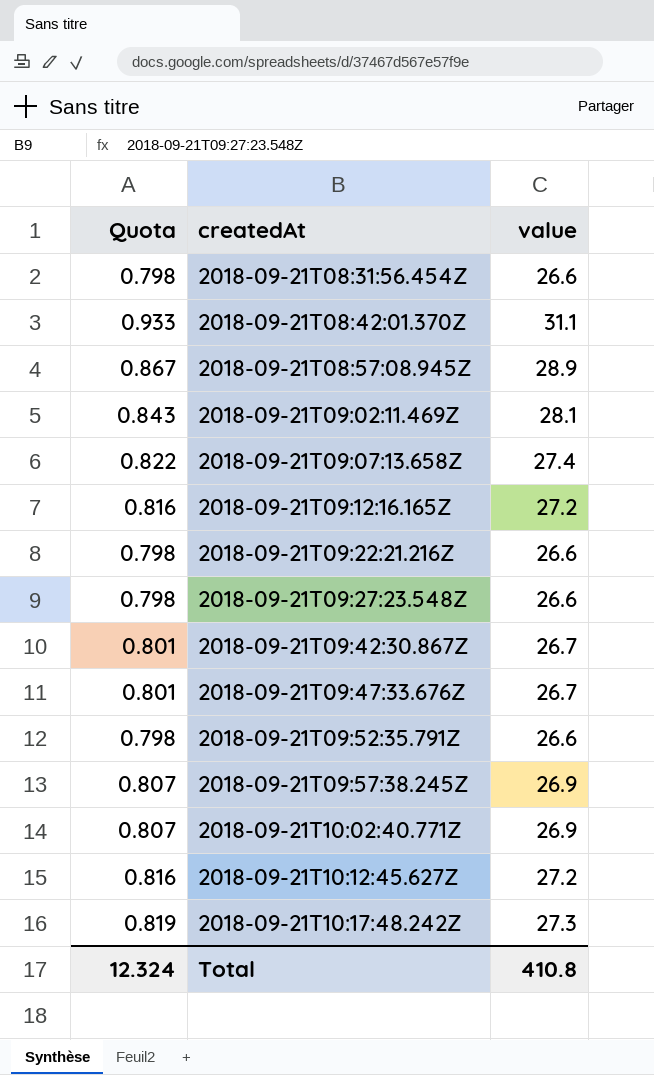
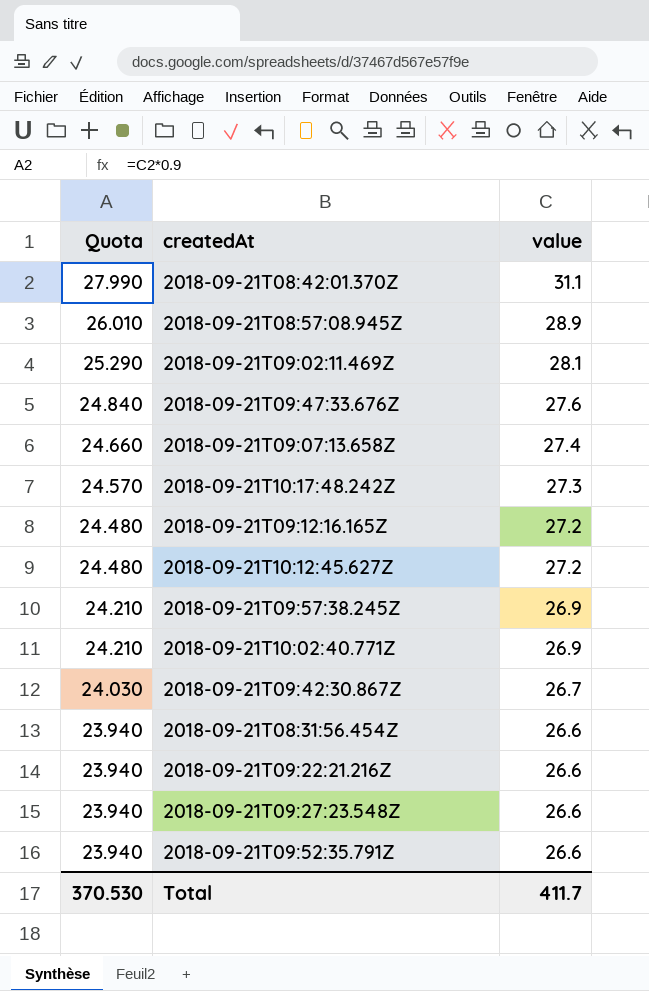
row order: createdAt ascending -> Quota descending
column Quota | formula: [value] * 0.03 -> [value] * 0.9
2018-09-21T09:47:33.676Z | value: 26.7 -> 27.6
Total | Quota: 12.324 -> 370.530
Total | value: 410.8 -> 411.7

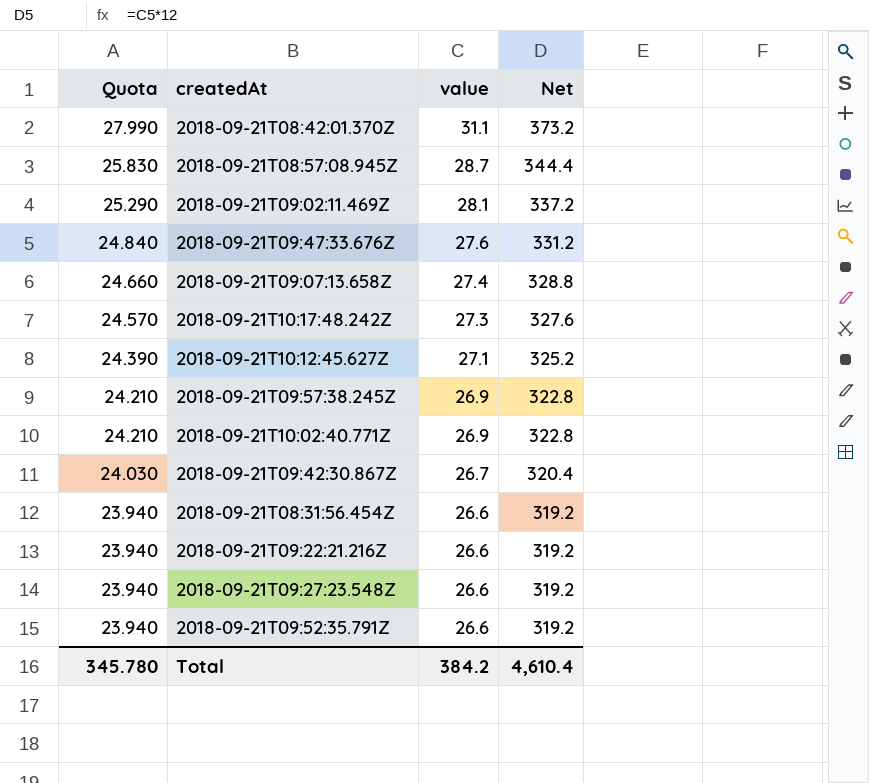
column Net | formula: none -> [value] * 12
row 2018-09-21T09:12:16.165Z: 24.480 | 27.2 -> none
2018-09-21T08:57:08.945Z | Quota: 26.010 -> 25.830
2018-09-21T08:57:08.945Z | value: 28.9 -> 28.7
2018-09-21T10:12:45.627Z | Quota: 24.480 -> 24.390
2018-09-21T10:12:45.627Z | value: 27.2 -> 27.1
Total | Quota: 370.530 -> 345.780
Total | value: 411.7 -> 384.2

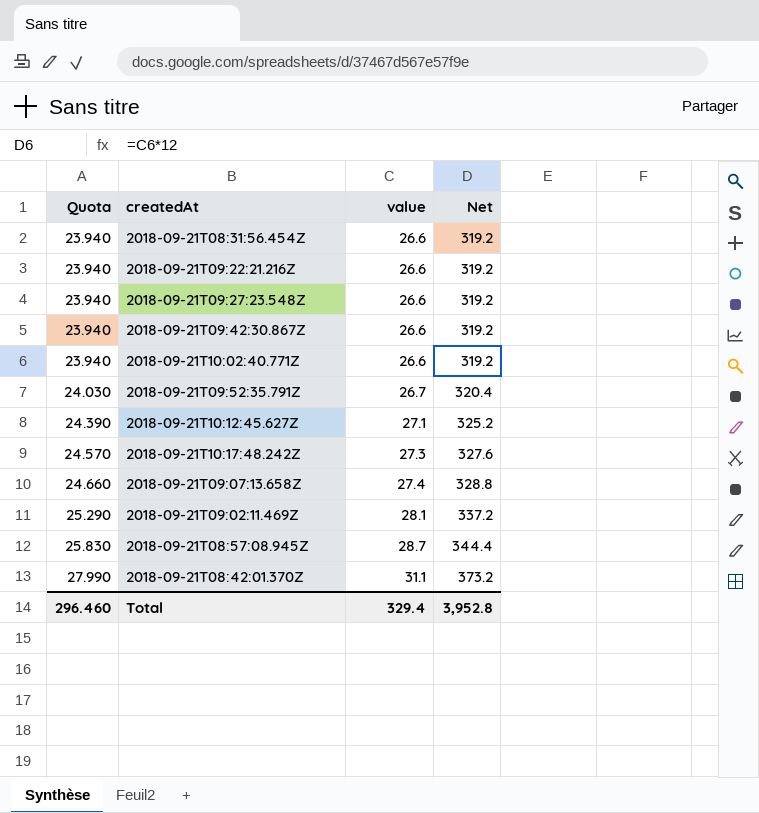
row order: Quota descending -> Quota ascending
row 2018-09-21T09:47:33.676Z: 24.840 | 27.6 | 331.2 -> none
row 2018-09-21T09:57:38.245Z: 24.210 | 26.9 | 322.8 -> none
2018-09-21T09:42:30.867Z | Quota: 24.030 -> 23.940
2018-09-21T09:42:30.867Z | value: 26.7 -> 26.6
2018-09-21T09:42:30.867Z | Net: 320.4 -> 319.2
2018-09-21T10:02:40.771Z | Quota: 24.210 -> 23.940
2018-09-21T10:02:40.771Z | value: 26.9 -> 26.6
2018-09-21T10:02:40.771Z | Net: 322.8 -> 319.2
2018-09-21T09:52:35.791Z | Quota: 23.940 -> 24.030
2018-09-21T09:52:35.791Z | value: 26.6 -> 26.7
2018-09-21T09:52:35.791Z | Net: 319.2 -> 320.4
Total | Quota: 345.780 -> 296.460
Total | value: 384.2 -> 329.4
Total | Net: 4,610.4 -> 3,952.8

